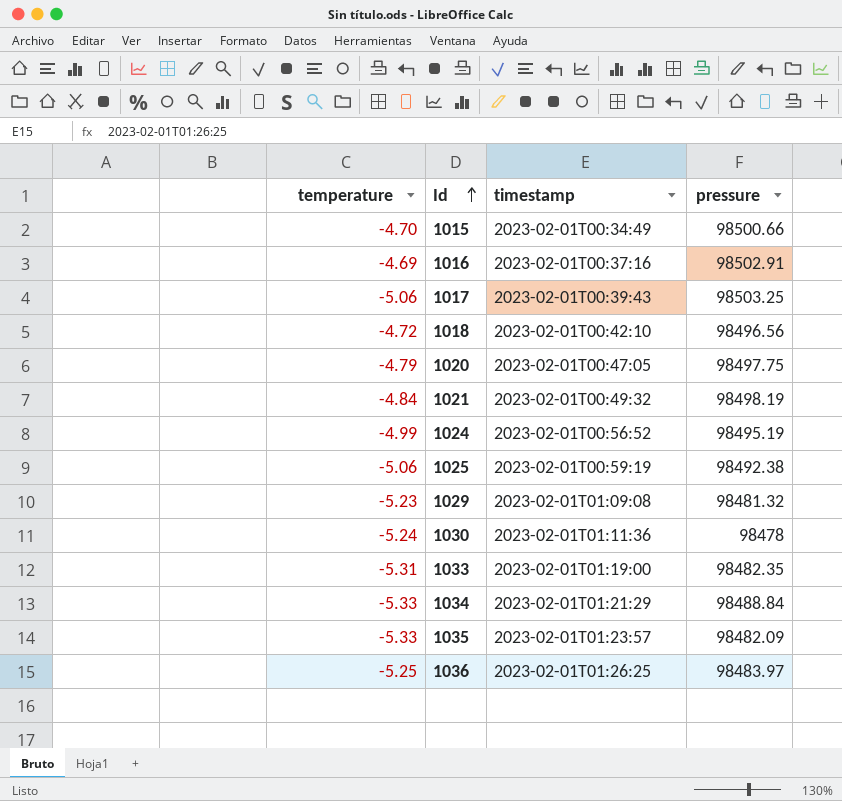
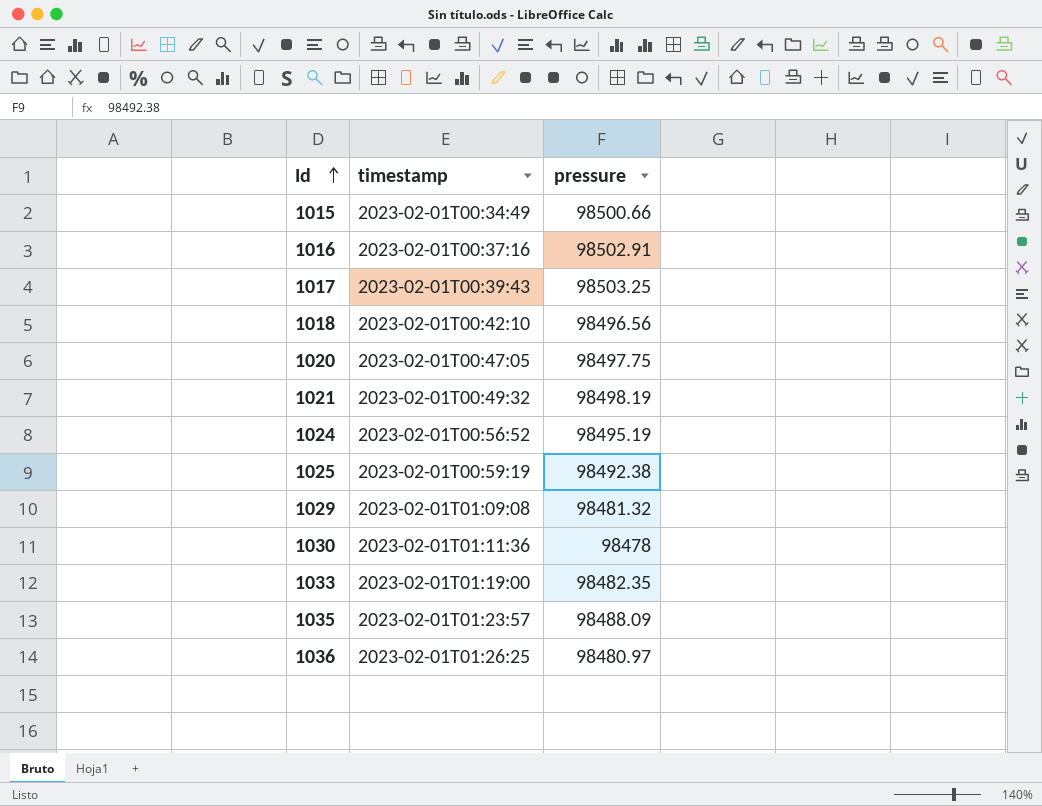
column temperature | position: 1 -> none
row 1034: -5.33 | 2023-02-01T01:21:29 | 98488.84 -> none
1035 | pressure: 98482.09 -> 98488.09
1036 | pressure: 98483.97 -> 98480.97

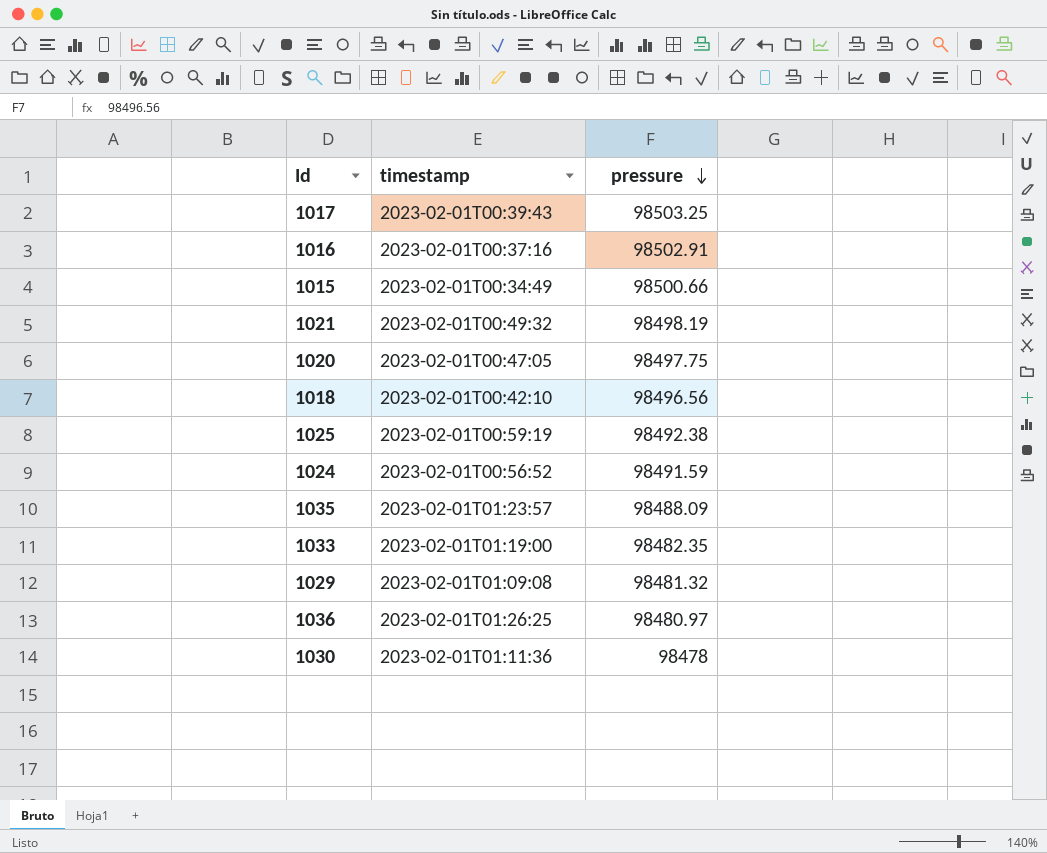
row order: Id ascending -> pressure descending
1024 | pressure: 98495.19 -> 98491.59

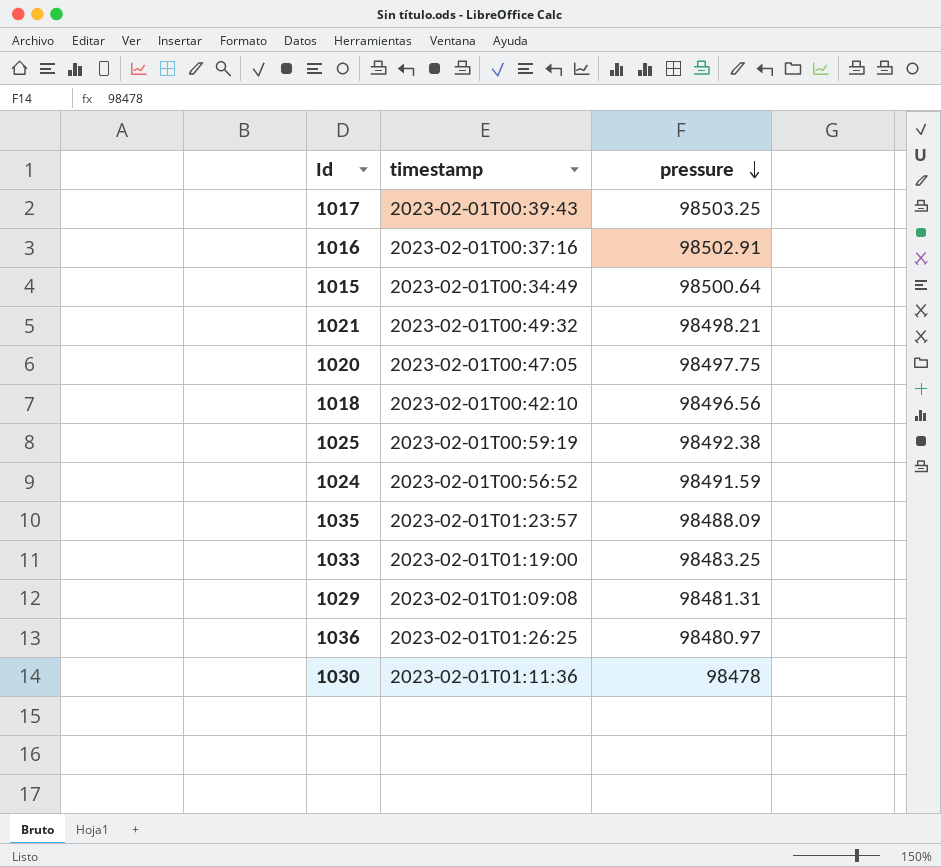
1015 | pressure: 98500.66 -> 98500.64
1021 | pressure: 98498.19 -> 98498.21
1033 | pressure: 98482.35 -> 98483.25
1029 | pressure: 98481.32 -> 98481.31

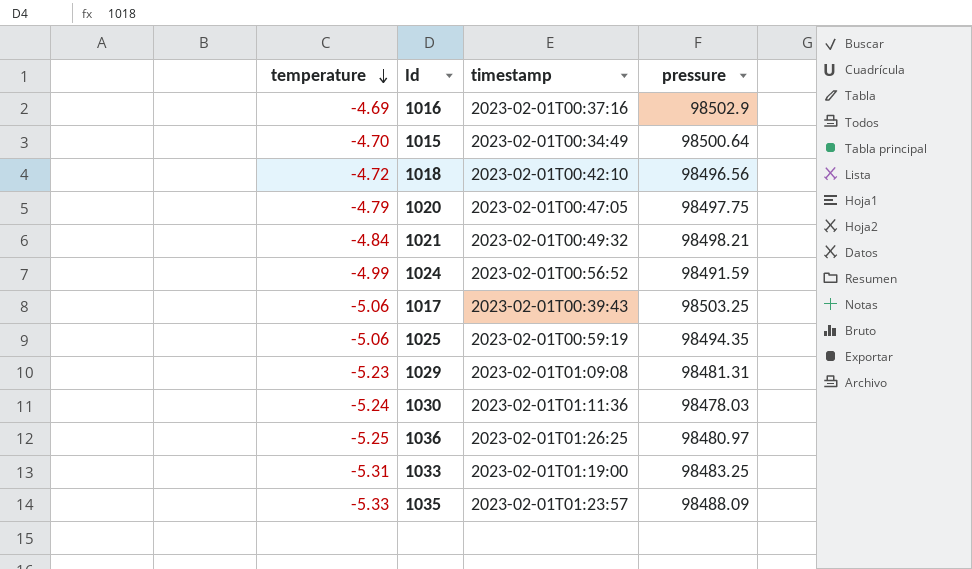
row order: pressure descending -> temperature descending
column temperature | position: none -> 1
1016 | pressure: 98502.91 -> 98502.9
1025 | pressure: 98492.38 -> 98494.35
1030 | pressure: 98478 -> 98478.03

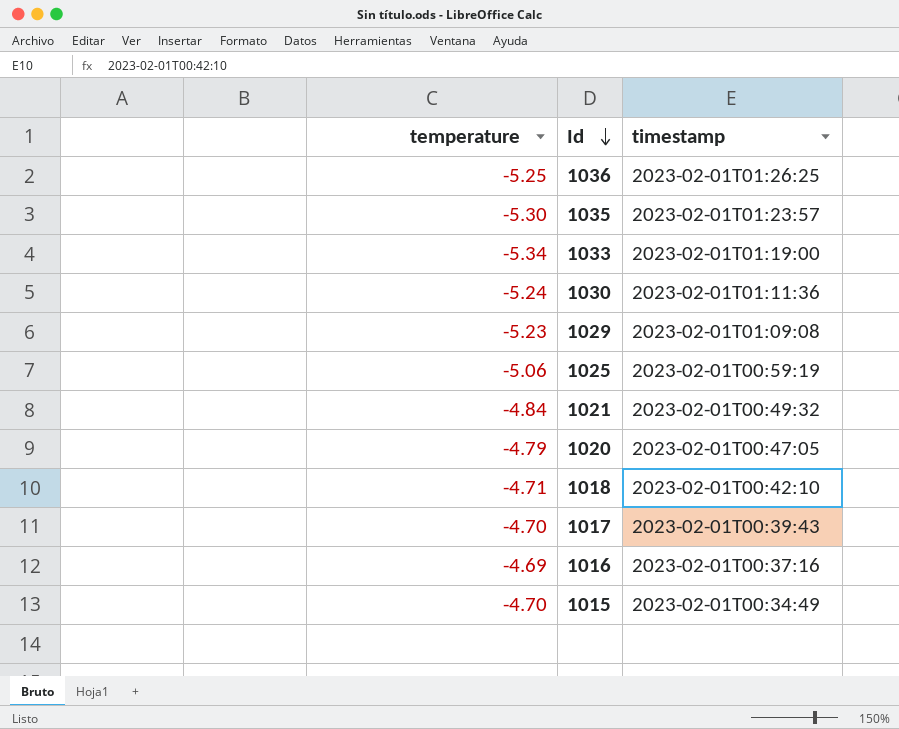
row order: temperature descending -> Id descending
column pressure | position: 4 -> none
row 1024: -4.99 | 2023-02-01T00:56:52 | 98491.59 -> none
1035 | temperature: -5.33 -> -5.30
1033 | temperature: -5.31 -> -5.34
1018 | temperature: -4.72 -> -4.71
1017 | temperature: -5.06 -> -4.70

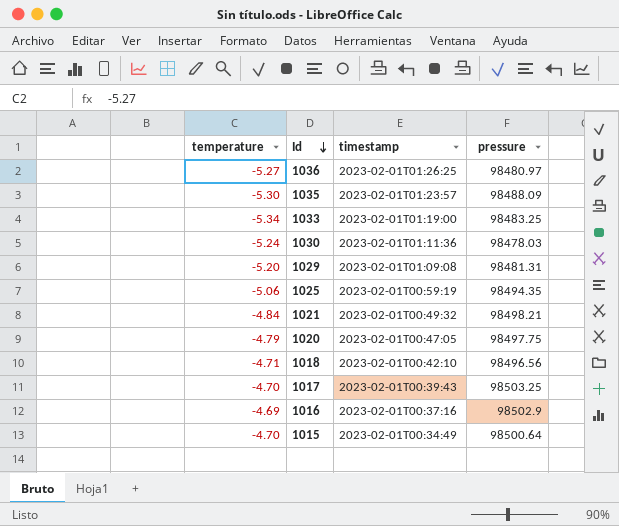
column pressure | position: none -> 4
1036 | temperature: -5.25 -> -5.27
1029 | temperature: -5.23 -> -5.20

